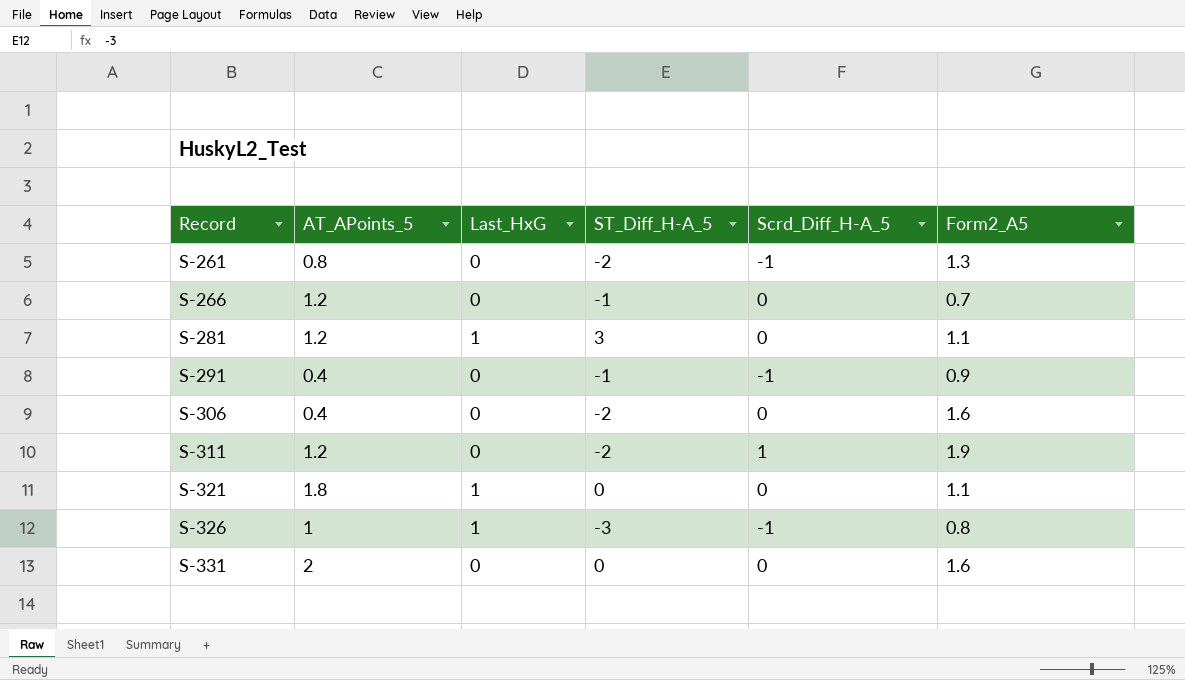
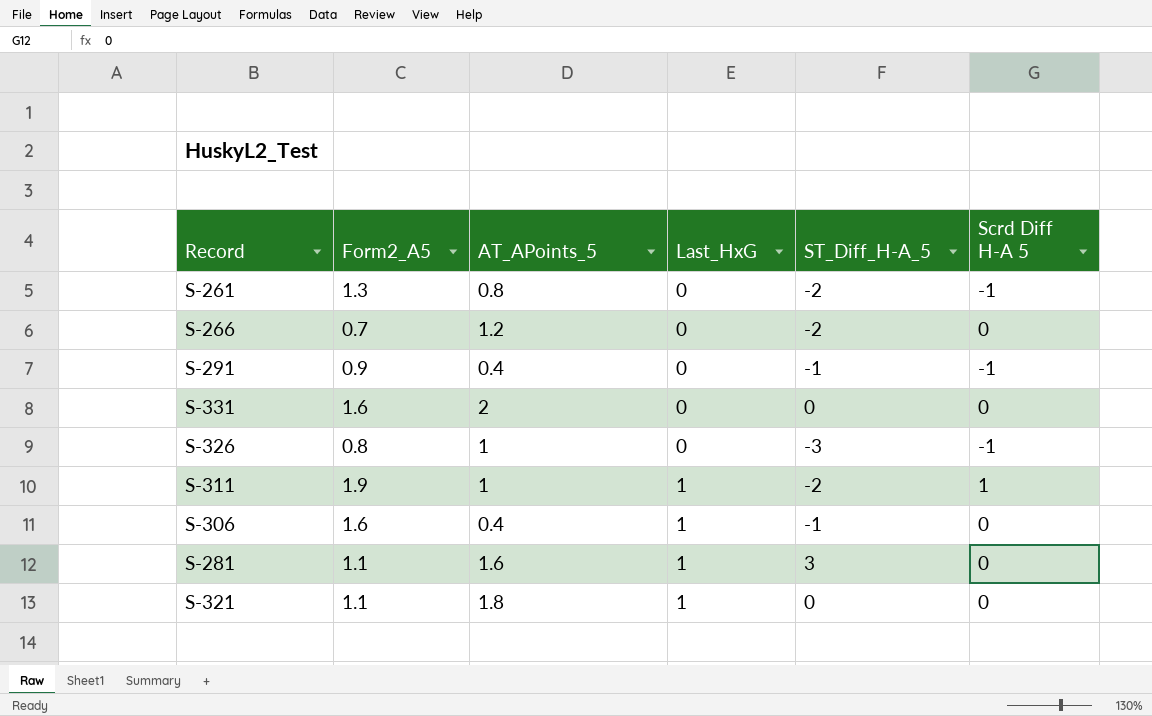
row order: Record ascending -> Last_HxG ascending
column Form2_A5 | position: 6 -> 2
column name: Scrd_Diff_H-A_5 -> Scrd Diff H-A 5
S-266 | ST_Diff_H-A_5: -1 -> -2
S-326 | Last_HxG: 1 -> 0
S-311 | AT_APoints_5: 1.2 -> 1
S-311 | Last_HxG: 0 -> 1
S-306 | Last_HxG: 0 -> 1
S-306 | ST_Diff_H-A_5: -2 -> -1
S-281 | AT_APoints_5: 1.2 -> 1.6

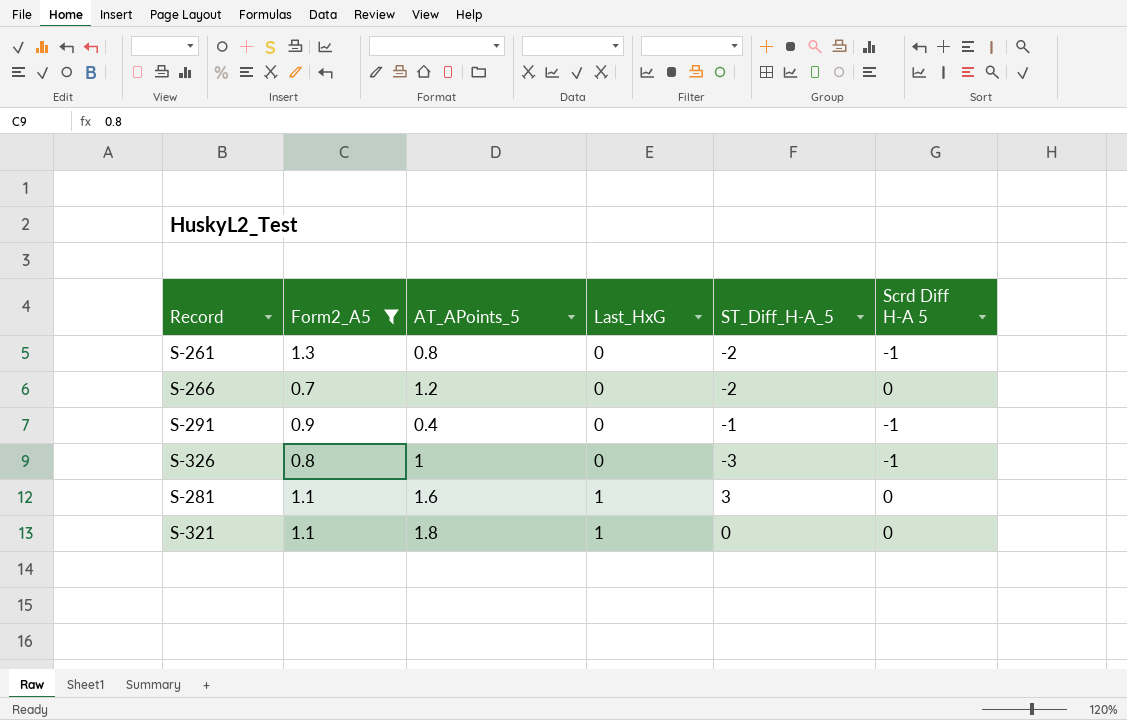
filter: none -> Form2_A5 <= 1.3

